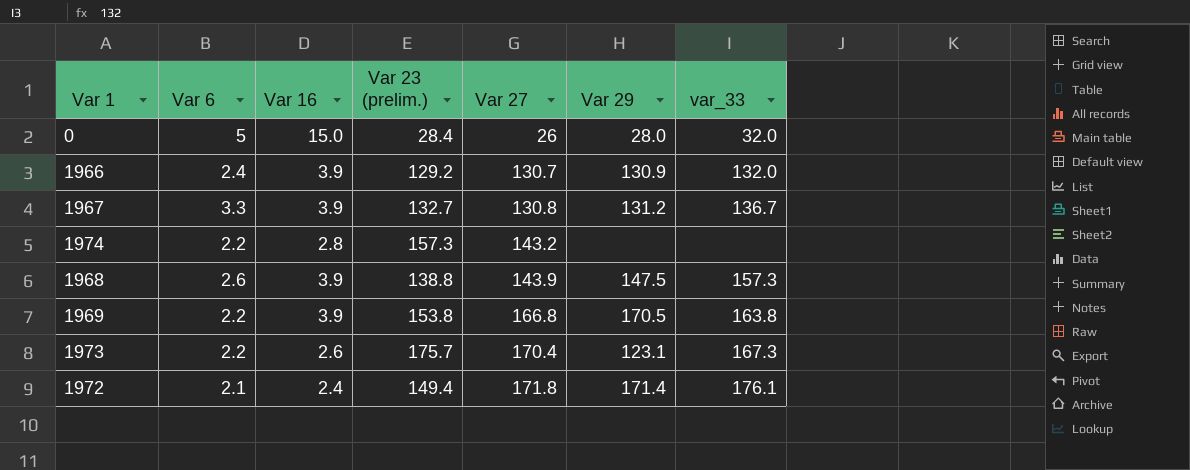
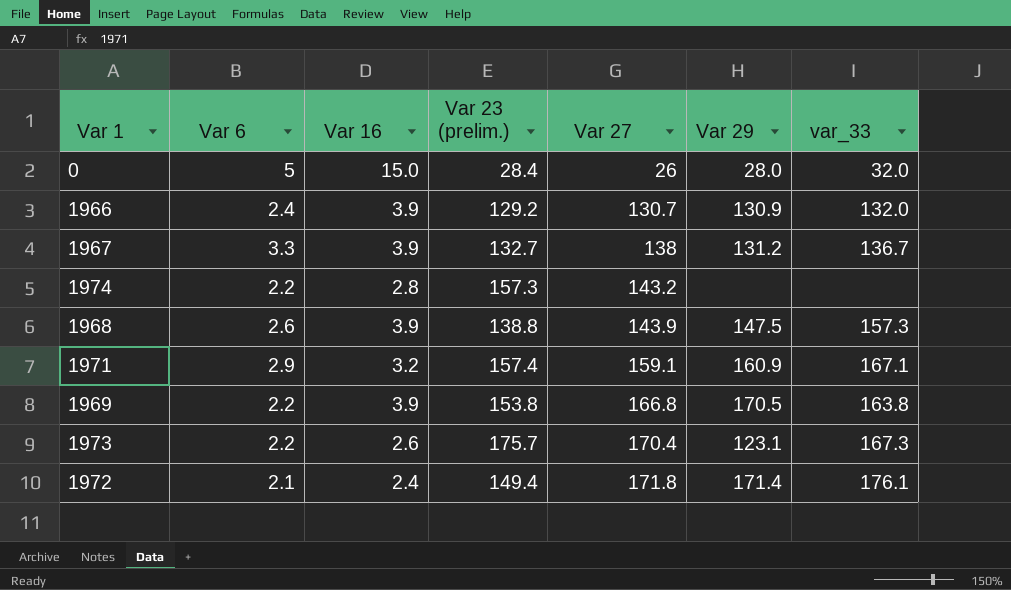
1967 | Var 27: 130.8 -> 138
row 1971: none -> 2.9 | 3.2 | 157.4 | 159.1 | 160.9 | 167.1

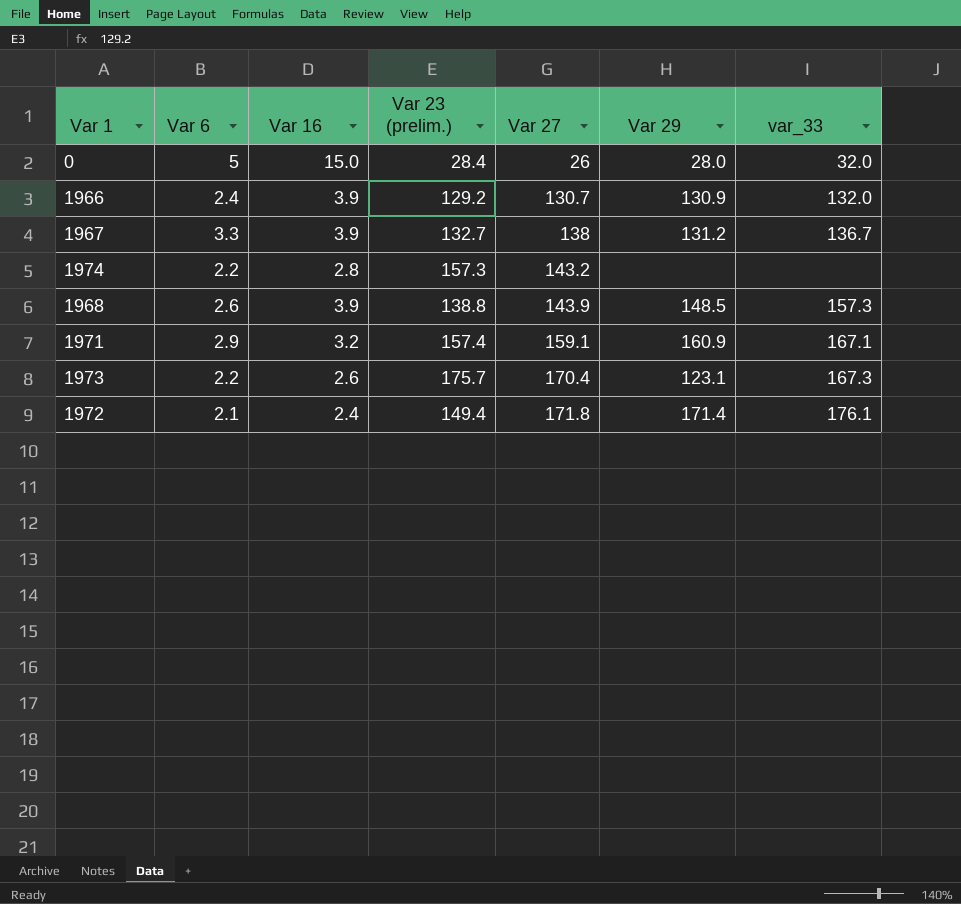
row 1969: 2.2 | 3.9 | 153.8 | 166.8 | 170.5 | 163.8 -> none
1968 | Var 29: 147.5 -> 148.5

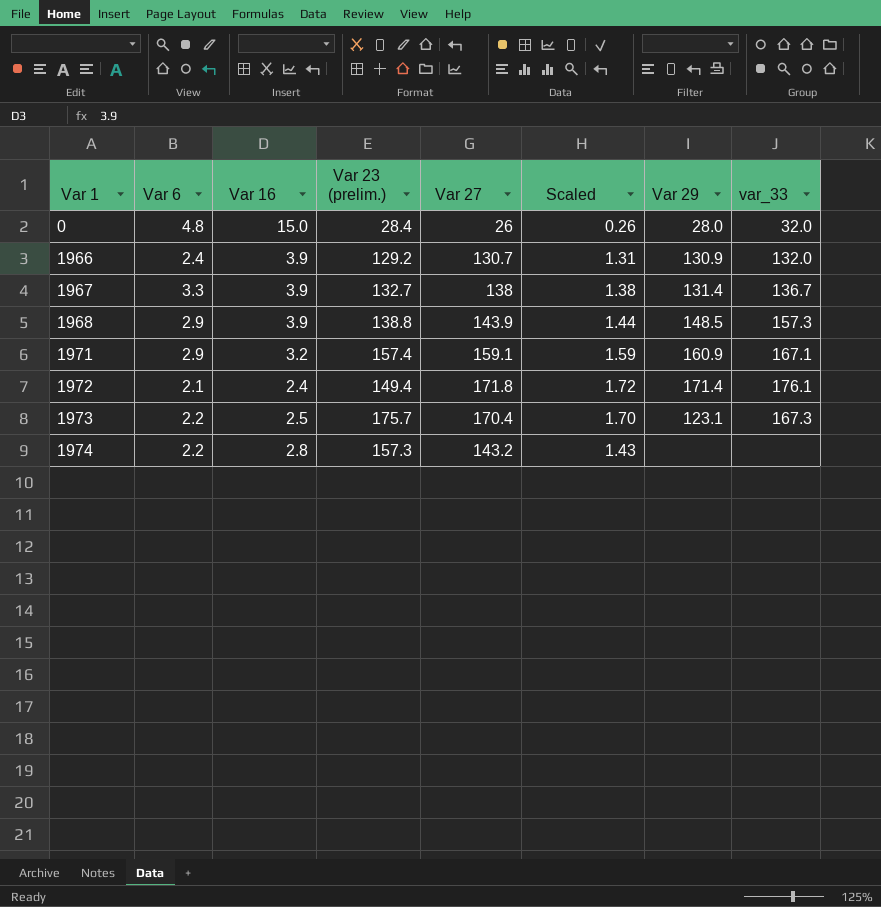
row order: Var 27 ascending -> Var 1 ascending
column Scaled | formula: none -> [Var 27] * 0.01
0 | Var 6: 5 -> 4.8
1967 | Var 29: 131.2 -> 131.4
1968 | Var 6: 2.6 -> 2.9
1973 | Var 16: 2.6 -> 2.5

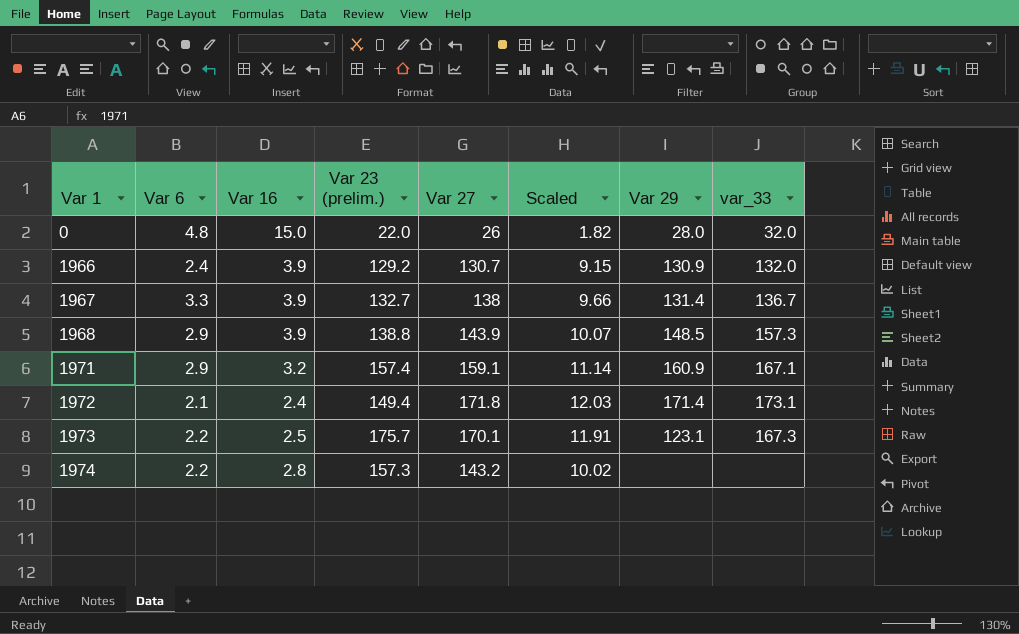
column Scaled | formula: [Var 27] * 0.01 -> [Var 27] * 0.07
0 | Var 23 (prelim.): 28.4 -> 22.0
1972 | var_33: 176.1 -> 173.1
1973 | Var 27: 170.4 -> 170.1

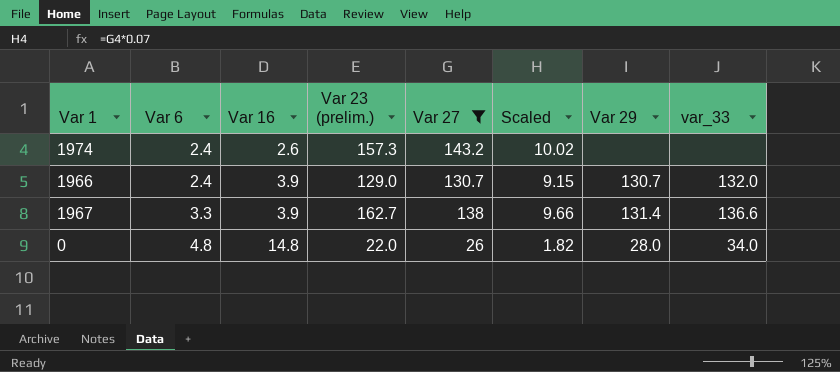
filter: none -> Var 27 <= 143.2
row order: Var 1 ascending -> Var 6 ascending
1974 | Var 6: 2.2 -> 2.4
1974 | Var 16: 2.8 -> 2.6
1966 | Var 23 (prelim.): 129.2 -> 129.0
1966 | Var 29: 130.9 -> 130.7
1967 | Var 23 (prelim.): 132.7 -> 162.7
1967 | var_33: 136.7 -> 136.6
0 | Var 16: 15.0 -> 14.8
0 | var_33: 32.0 -> 34.0

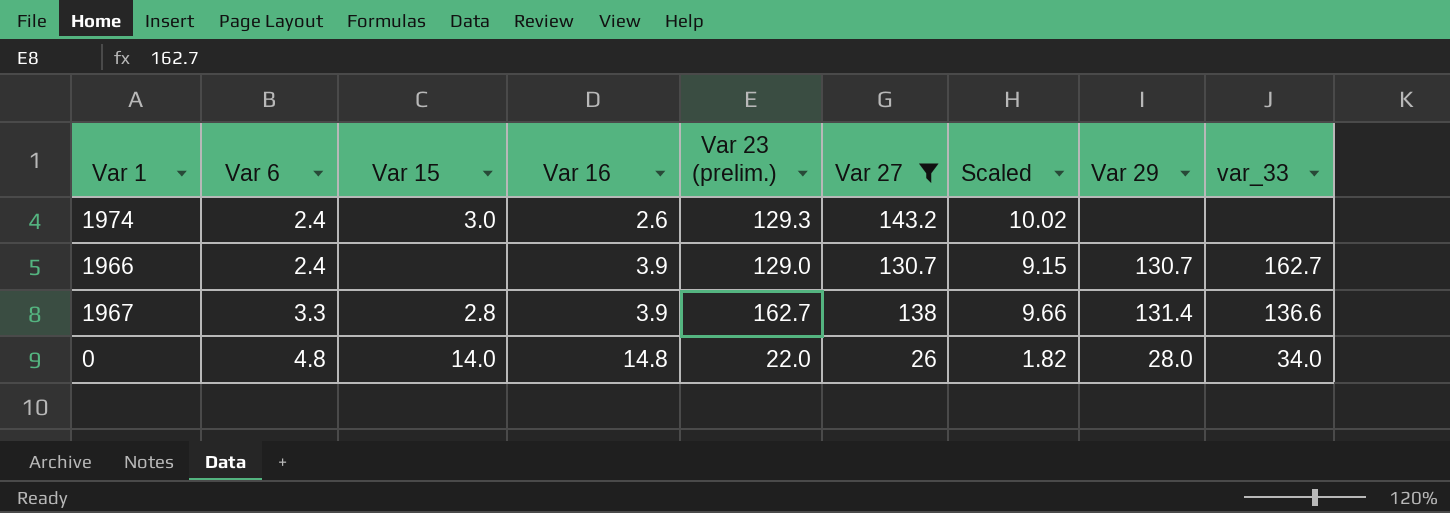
column Var 15 | position: none -> 3
1974 | Var 23 (prelim.): 157.3 -> 129.3
1966 | var_33: 132.0 -> 162.7

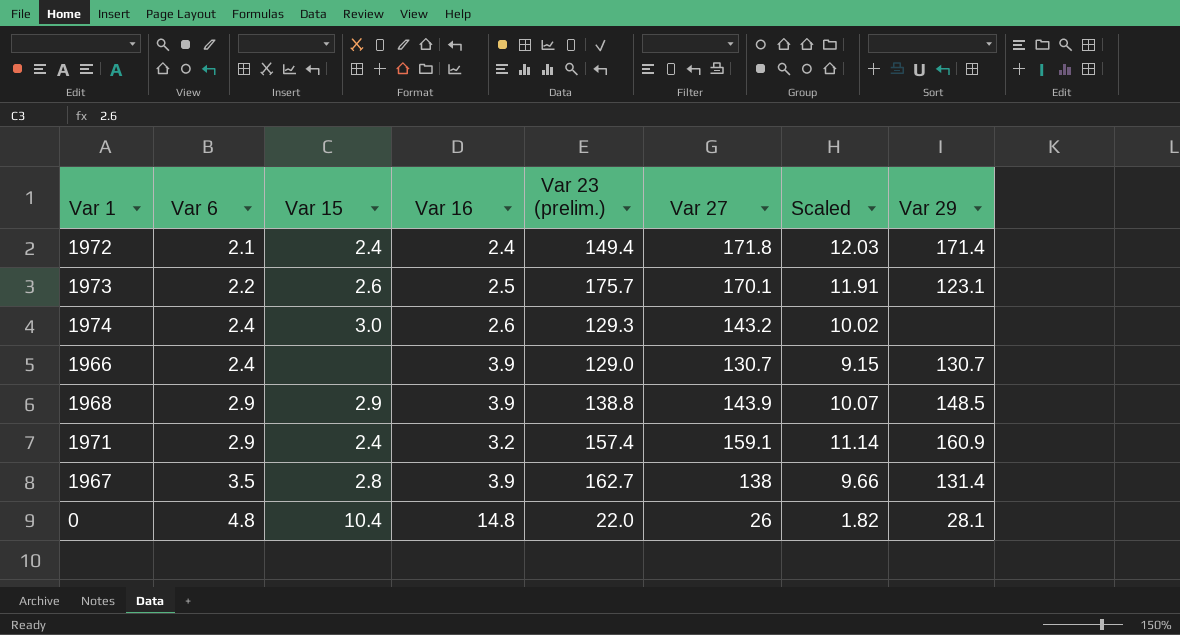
filter: Var 27 <= 143.2 -> none
column var_33 | position: 9 -> none
1967 | Var 6: 3.3 -> 3.5
0 | Var 15: 14.0 -> 10.4
0 | Var 29: 28.0 -> 28.1

